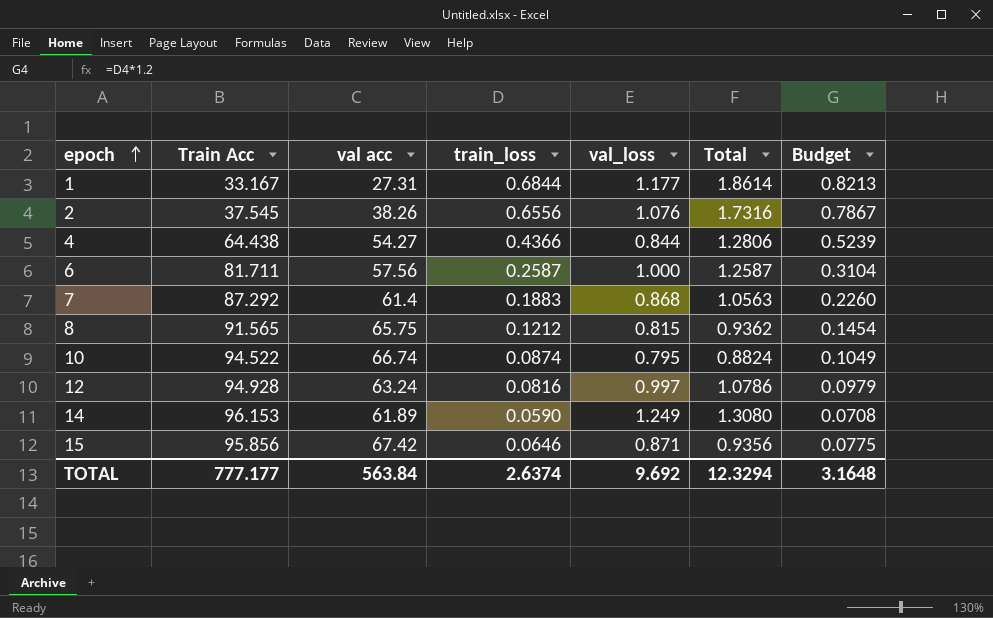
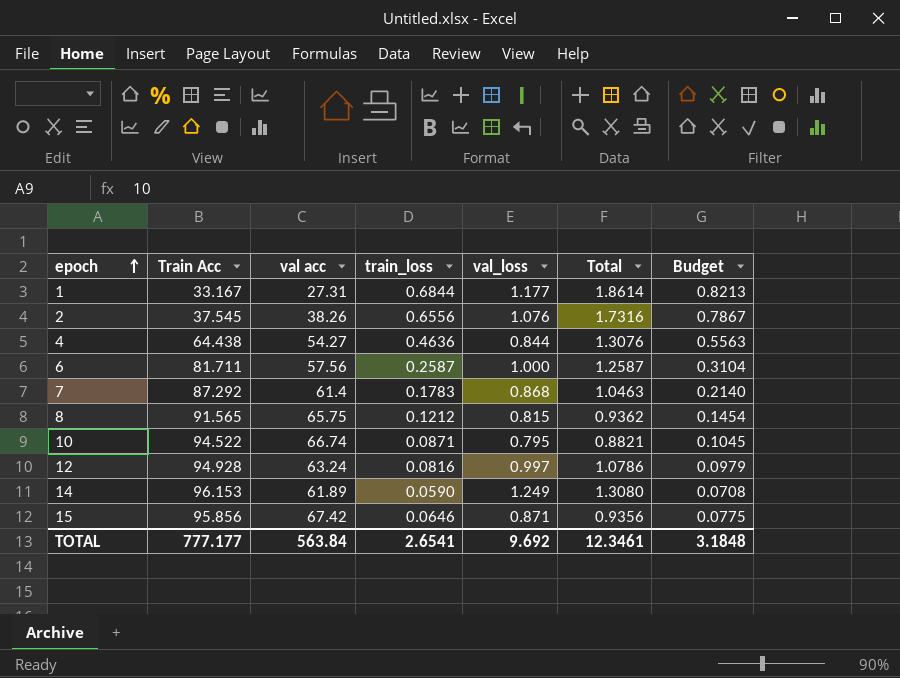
4 | train_loss: 0.4366 -> 0.4636
4 | Total: 1.2806 -> 1.3076
4 | Budget: 0.5239 -> 0.5563
7 | train_loss: 0.1883 -> 0.1783
7 | Total: 1.0563 -> 1.0463
7 | Budget: 0.2260 -> 0.2140
10 | train_loss: 0.0874 -> 0.0871
10 | Total: 0.8824 -> 0.8821
10 | Budget: 0.1049 -> 0.1045
TOTAL | train_loss: 2.6374 -> 2.6541
TOTAL | Total: 12.3294 -> 12.3461
TOTAL | Budget: 3.1648 -> 3.1848

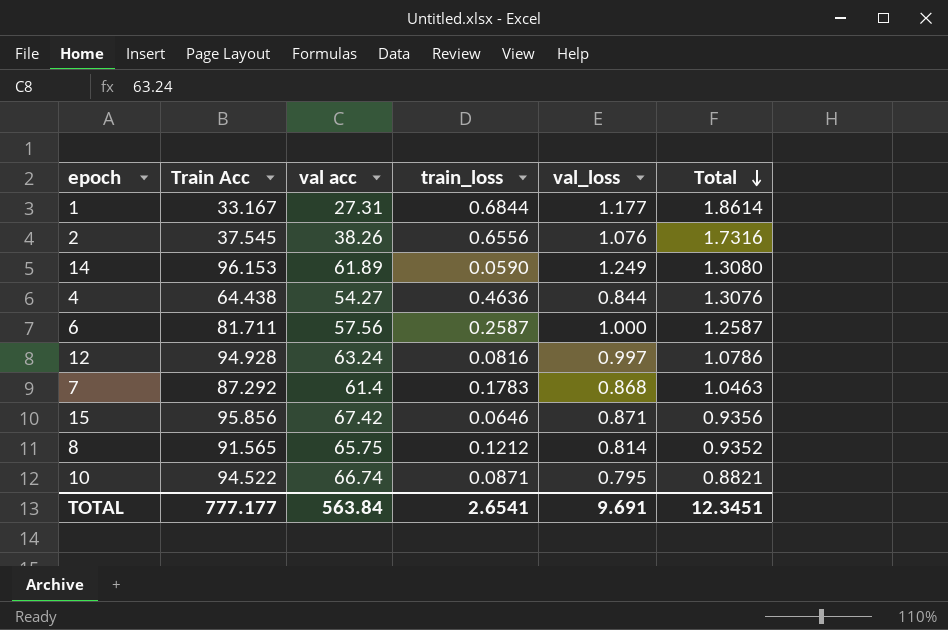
row order: epoch ascending -> Total descending
column Budget | formula: [train_loss] * 1.2 -> none
8 | val_loss: 0.815 -> 0.814
8 | Total: 0.9362 -> 0.9352
TOTAL | val_loss: 9.692 -> 9.691
TOTAL | Total: 12.3461 -> 12.3451

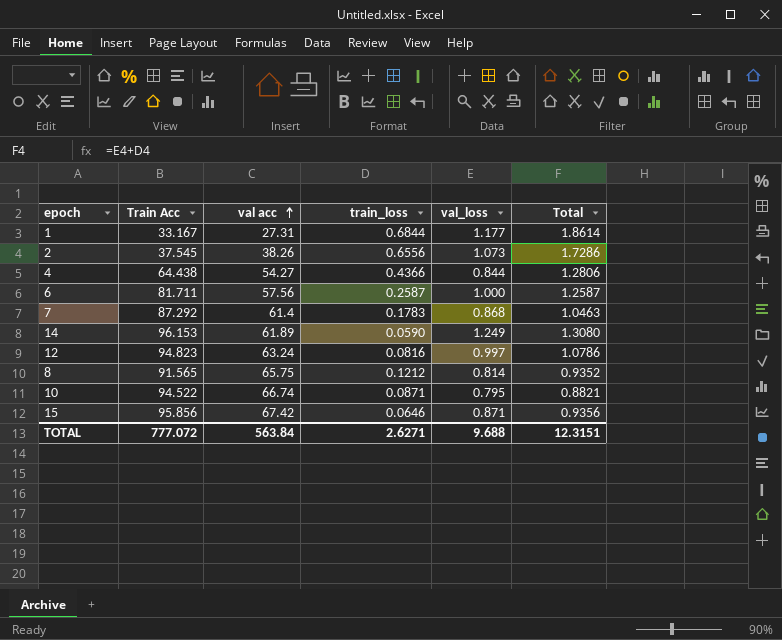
row order: Total descending -> val acc ascending
2 | val_loss: 1.076 -> 1.073
2 | Total: 1.7316 -> 1.7286
4 | train_loss: 0.4636 -> 0.4366
4 | Total: 1.3076 -> 1.2806
12 | Train Acc: 94.928 -> 94.823
TOTAL | Train Acc: 777.177 -> 777.072
TOTAL | train_loss: 2.6541 -> 2.6271
TOTAL | val_loss: 9.691 -> 9.688
TOTAL | Total: 12.3451 -> 12.3151

